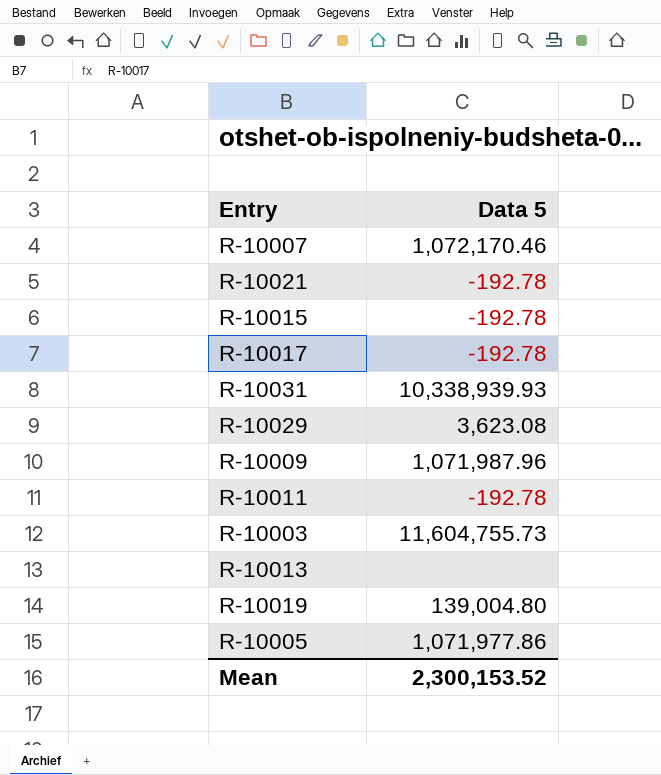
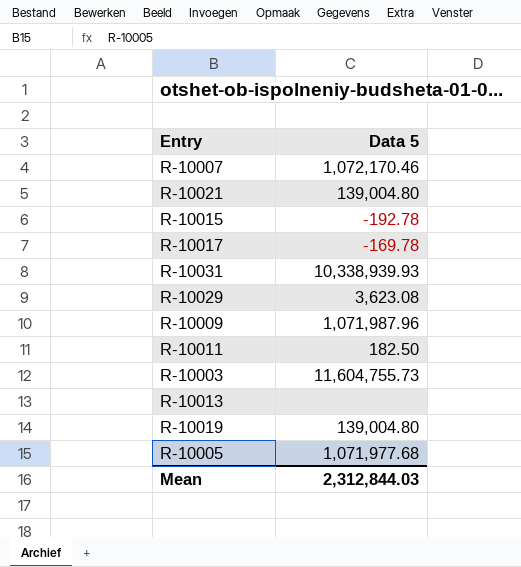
R-10021 | Data 5: -192.78 -> 139,004.80
R-10017 | Data 5: -192.78 -> -169.78
R-10011 | Data 5: -192.78 -> 182.50
R-10005 | Data 5: 1,071,977.86 -> 1,071,977.68
Mean | Data 5: 2,300,153.52 -> 2,312,844.03

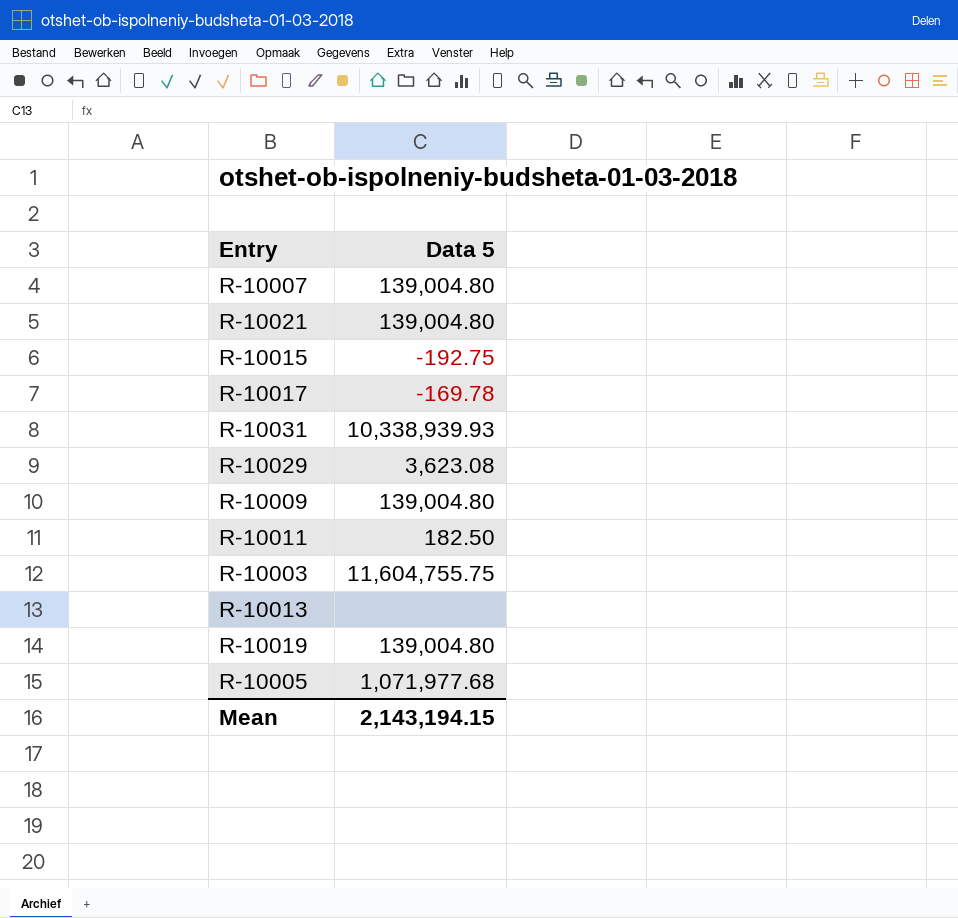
R-10007 | Data 5: 1,072,170.46 -> 139,004.80
R-10015 | Data 5: -192.78 -> -192.75
R-10009 | Data 5: 1,071,987.96 -> 139,004.80
R-10003 | Data 5: 11,604,755.73 -> 11,604,755.75
Mean | Data 5: 2,312,844.03 -> 2,143,194.15

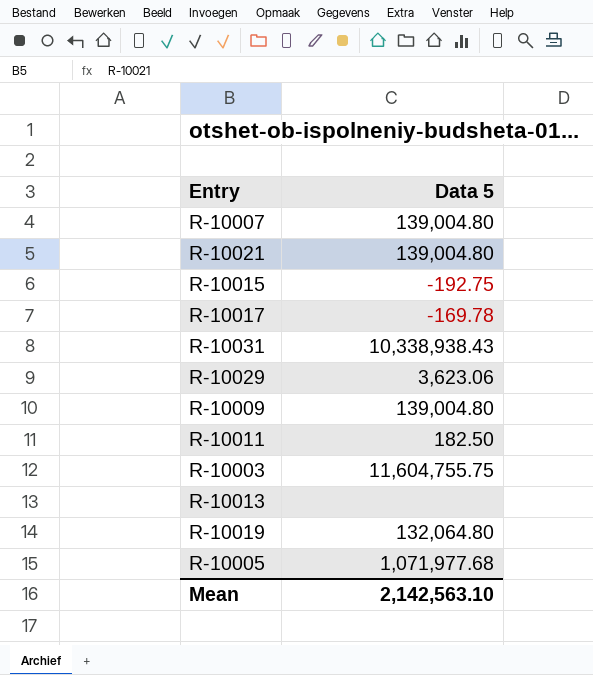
R-10031 | Data 5: 10,338,939.93 -> 10,338,938.43
R-10029 | Data 5: 3,623.08 -> 3,623.06
R-10019 | Data 5: 139,004.80 -> 132,064.80
Mean | Data 5: 2,143,194.15 -> 2,142,563.10

